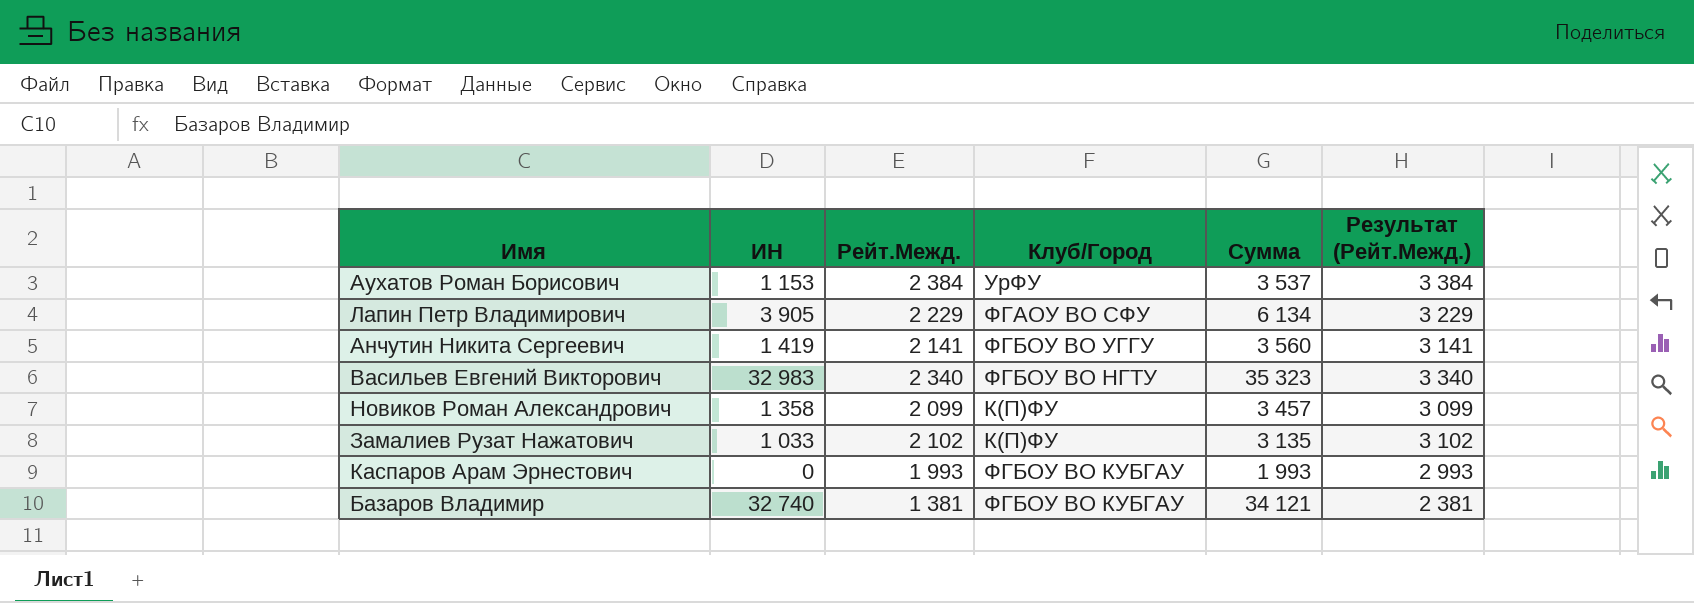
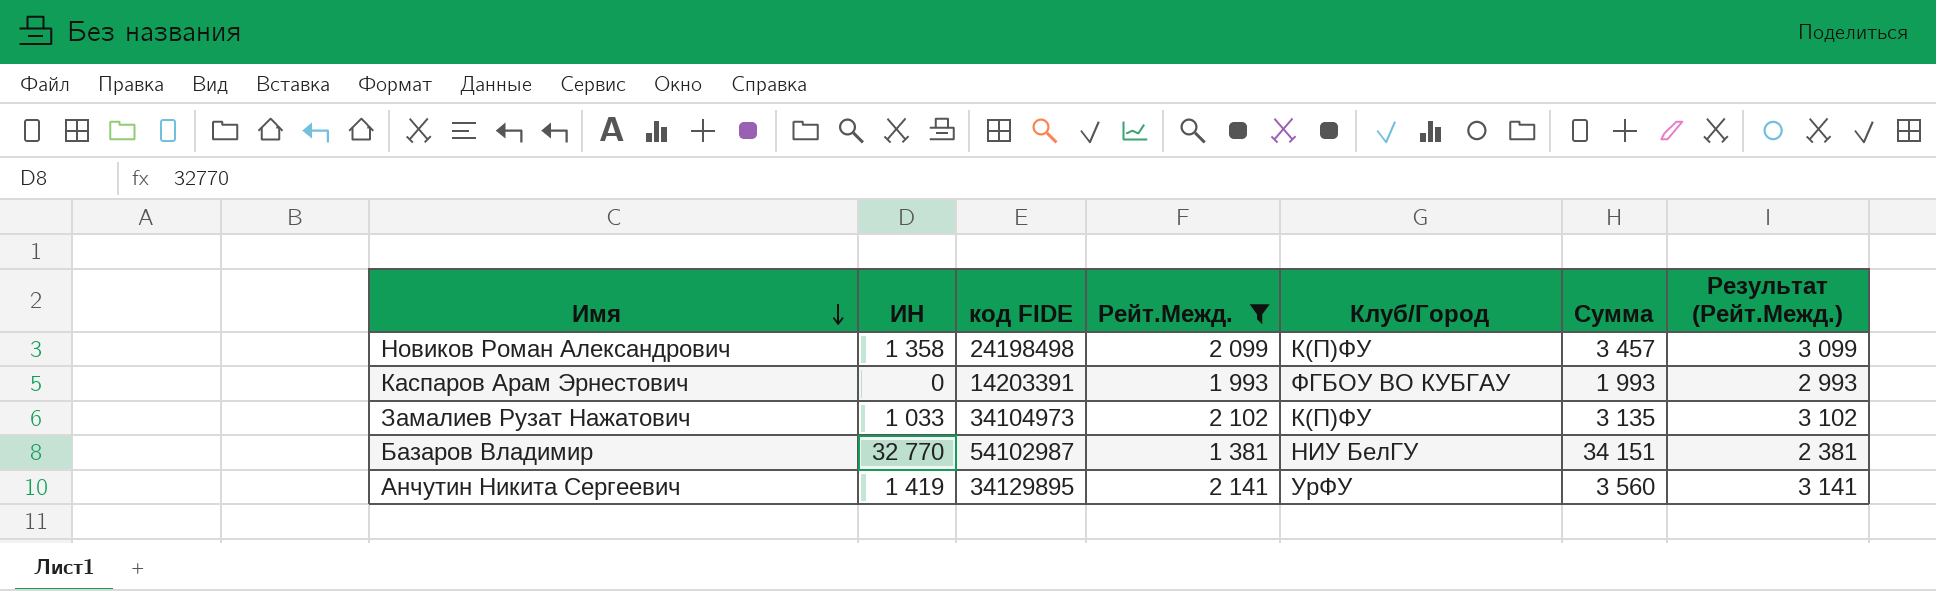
filter: none -> Рейт.Межд. <= 2 141
row order: none -> Имя descending
column код FIDE | position: none -> 3
Базаров Владимир | ИН: 32 740 -> 32 770
Базаров Владимир | Клуб/Город: ФГБОУ ВО КУБГАУ -> НИУ БелГУ
Базаров Владимир | Сумма: 34 121 -> 34 151
Анчутин Никита Сергеевич | Клуб/Город: ФГБОУ ВО УГГУ -> УрФУ

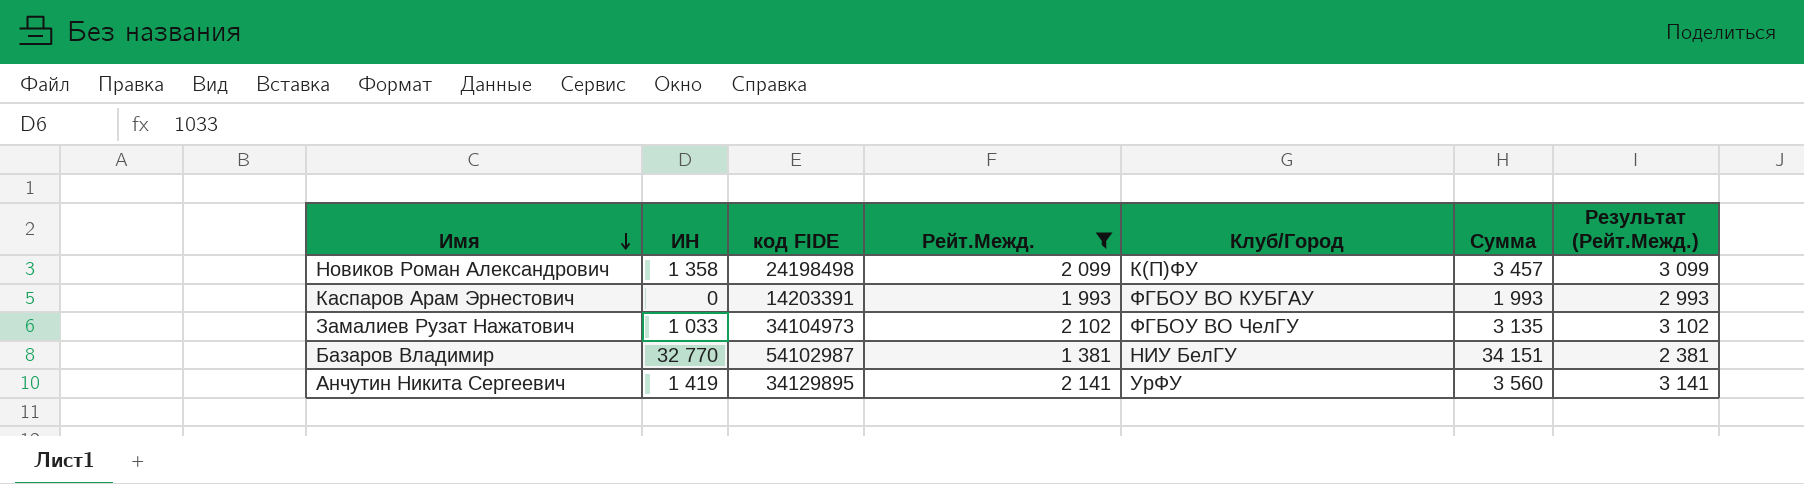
Замалиев Рузат Нажатович | Клуб/Город: К(П)ФУ -> ФГБОУ ВО ЧелГУ

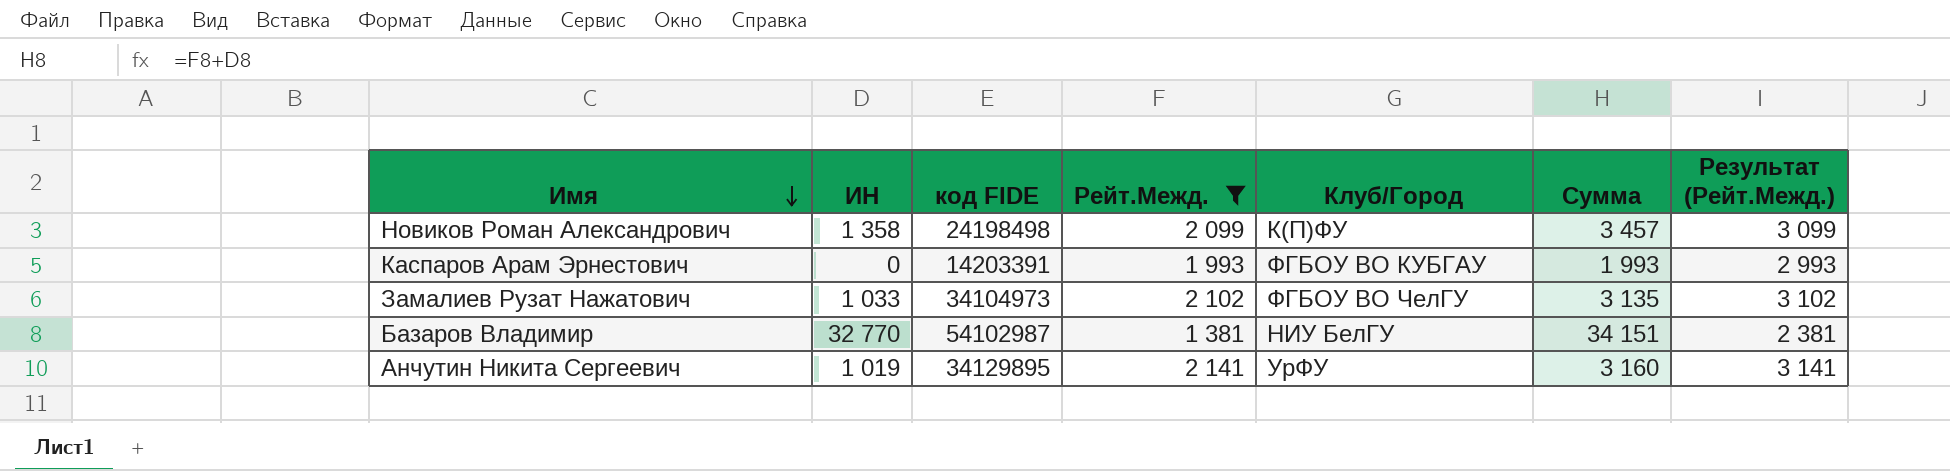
Анчутин Никита Сергеевич | ИН: 1 419 -> 1 019
Анчутин Никита Сергеевич | Сумма: 3 560 -> 3 160

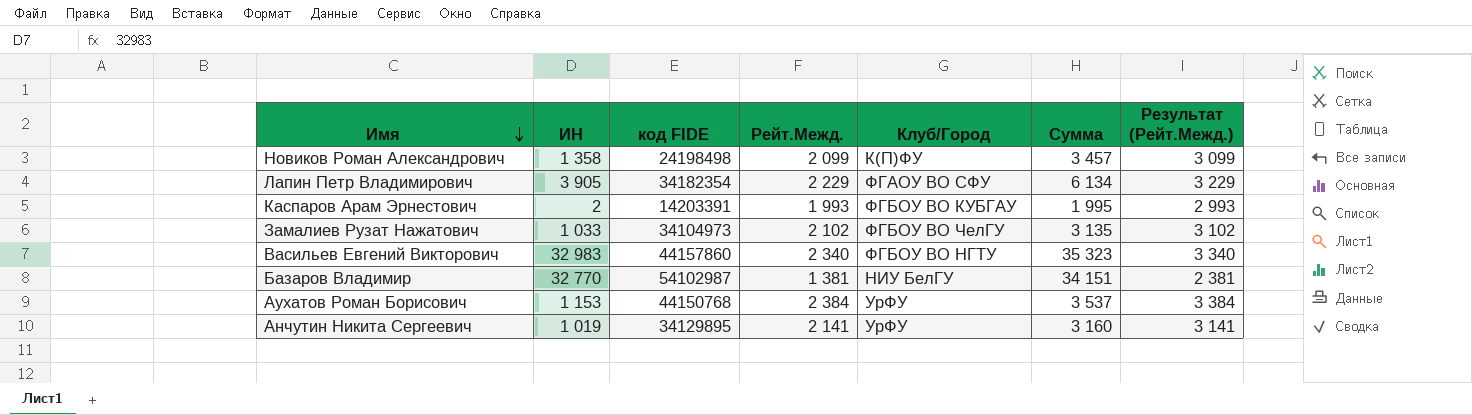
filter: Рейт.Межд. <= 2 141 -> none
Каспаров Арам Эрнестович | ИН: 0 -> 2
Каспаров Арам Эрнестович | Сумма: 1 993 -> 1 995

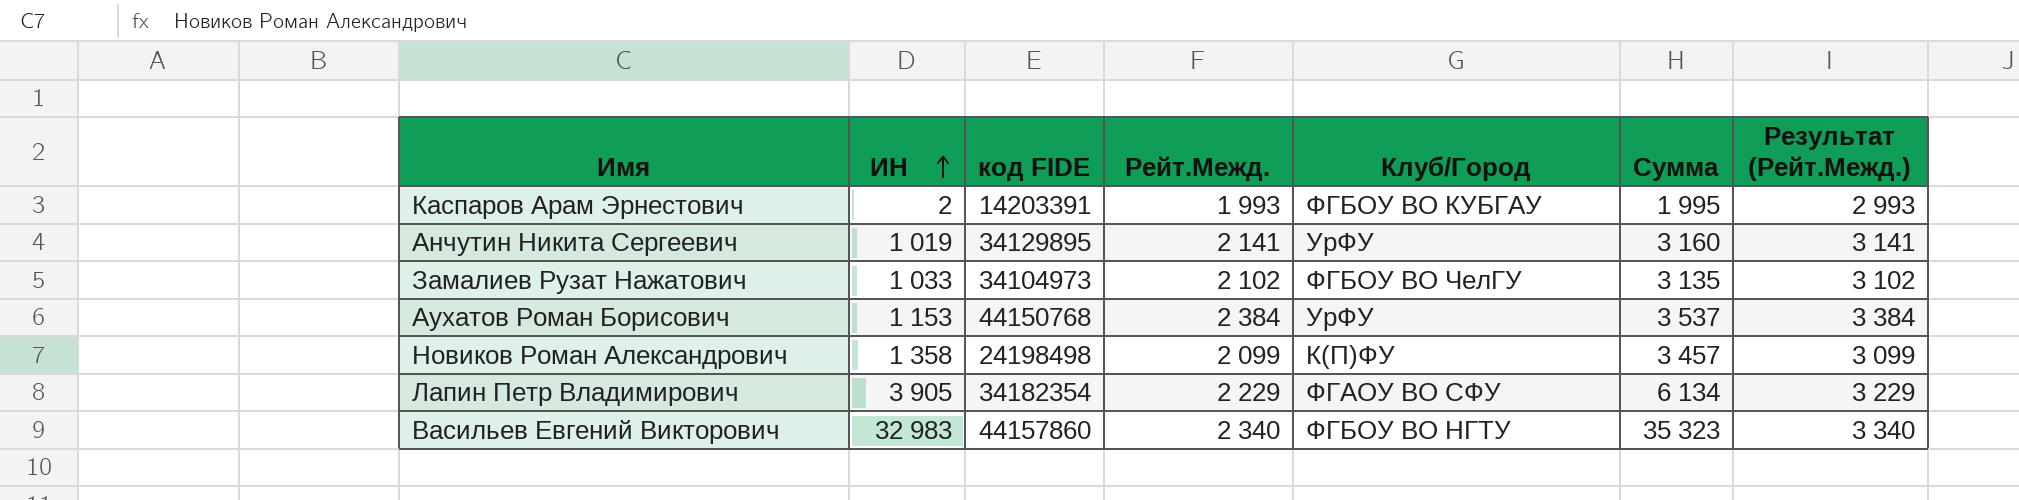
row order: Имя descending -> ИН ascending
row Базаров Владимир: 32 770 | 54102987 | 1 381 | НИУ БелГУ | 34 151 | 2 381 -> none

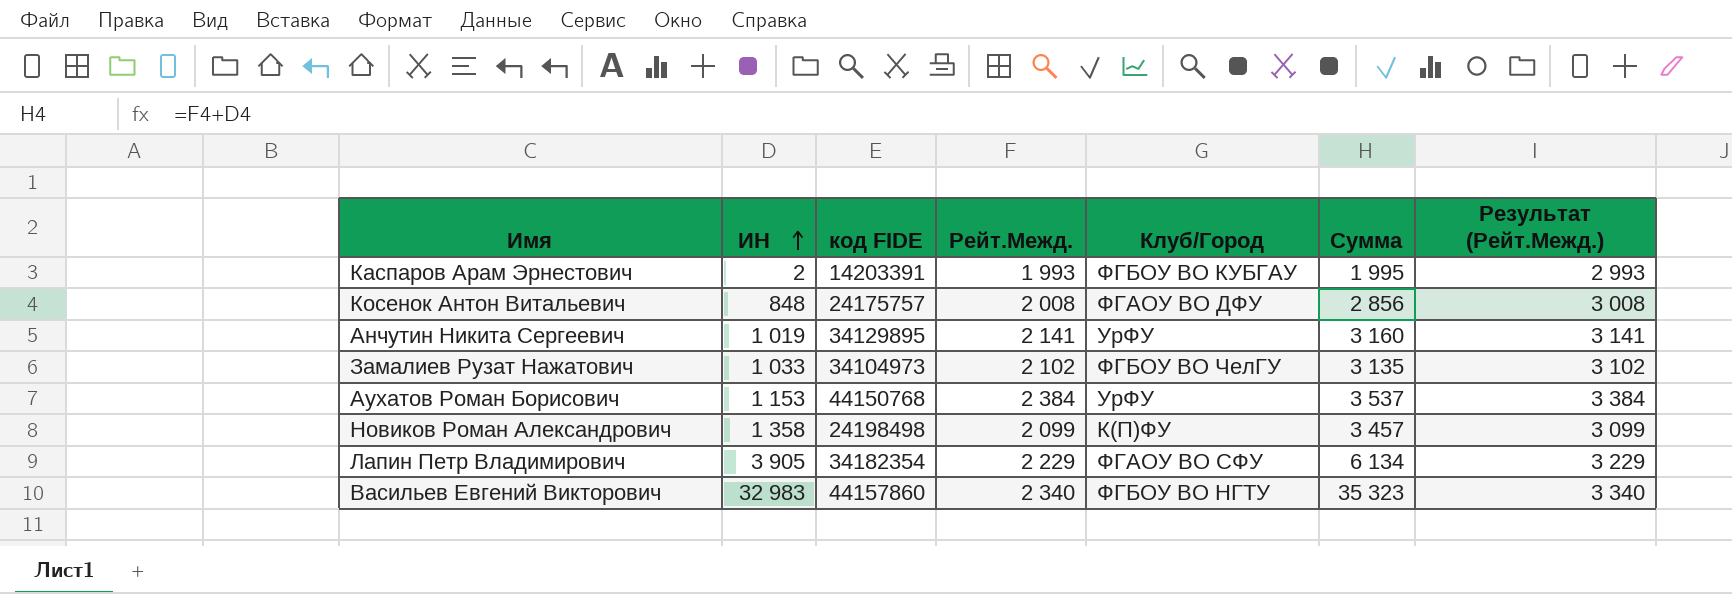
row Косенок Антон Витальевич: none -> 848 | 24175757 | 2 008 | ФГАОУ ВО ДФУ | 2 856 | 3 008

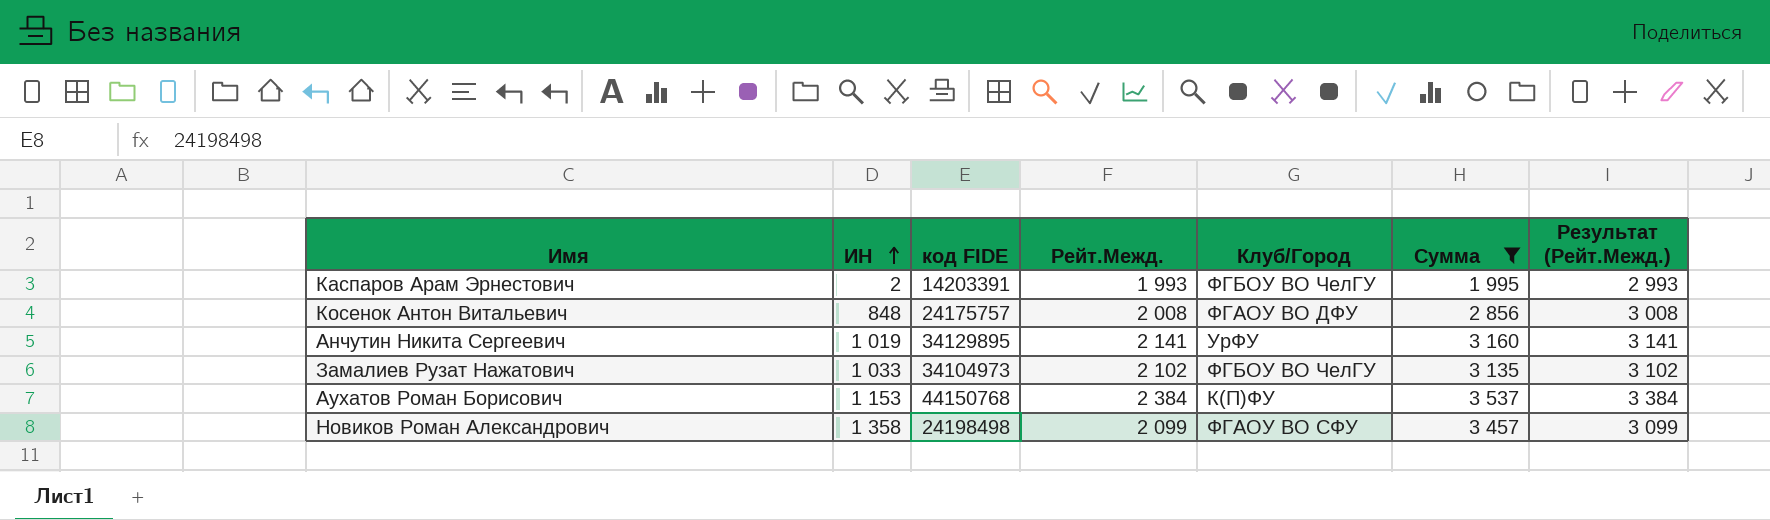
filter: none -> Сумма <= 3 537
Каспаров Арам Эрнестович | Клуб/Город: ФГБОУ ВО КУБГАУ -> ФГБОУ ВО ЧелГУ
Аухатов Роман Борисович | Клуб/Город: УрФУ -> К(П)ФУ
Новиков Роман Александрович | Клуб/Город: К(П)ФУ -> ФГАОУ ВО СФУ

